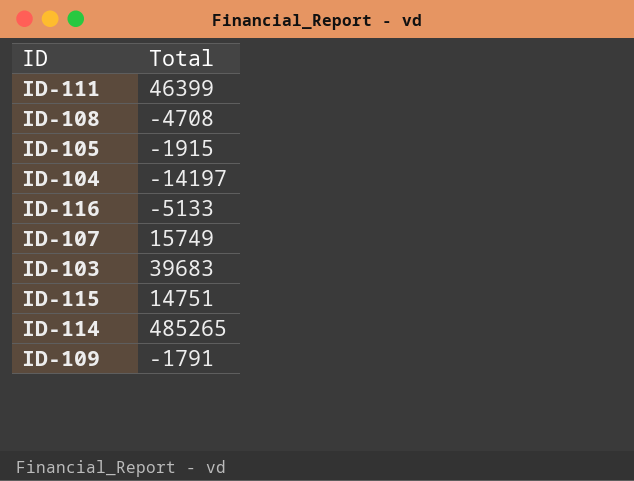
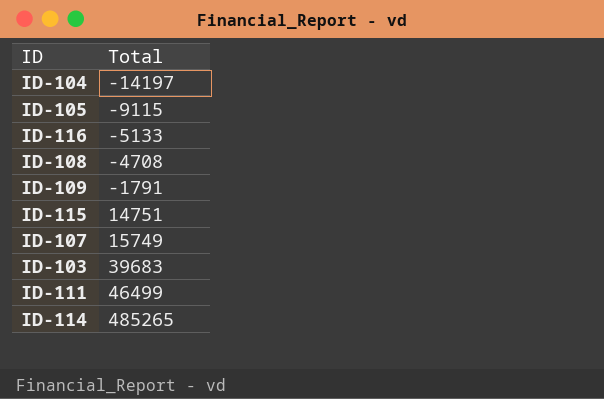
row order: none -> Total ascending
ID-105 | Total: -1915 -> -9115
ID-111 | Total: 46399 -> 46499

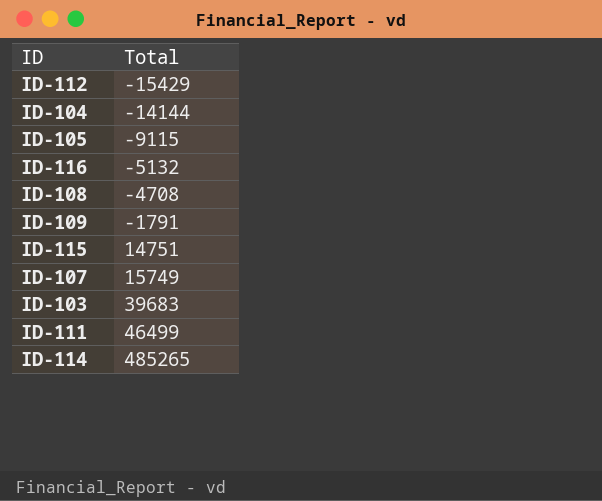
row ID-112: none -> -15429
ID-104 | Total: -14197 -> -14144
ID-116 | Total: -5133 -> -5132

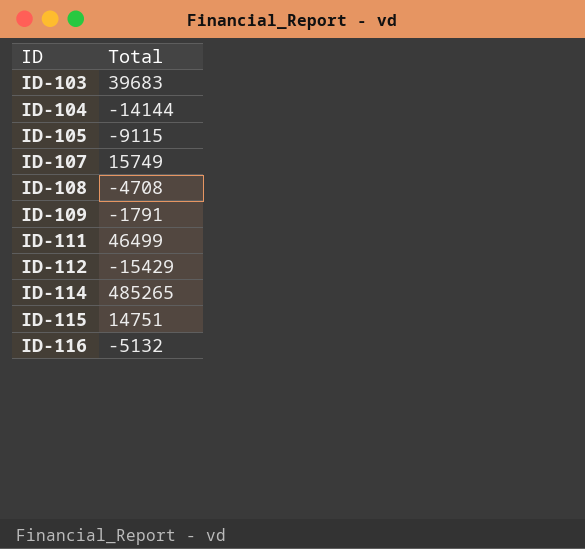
row order: Total ascending -> ID ascending

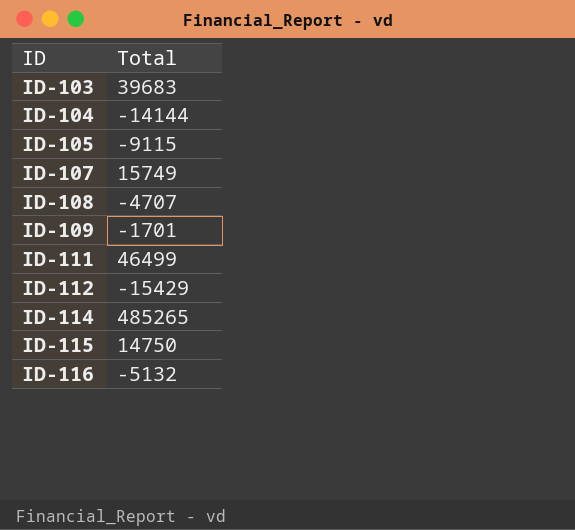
ID-108 | Total: -4708 -> -4707
ID-109 | Total: -1791 -> -1701
ID-115 | Total: 14751 -> 14750

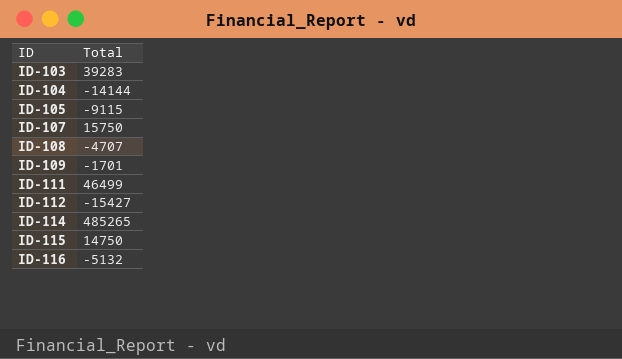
ID-103 | Total: 39683 -> 39283
ID-107 | Total: 15749 -> 15750
ID-112 | Total: -15429 -> -15427

